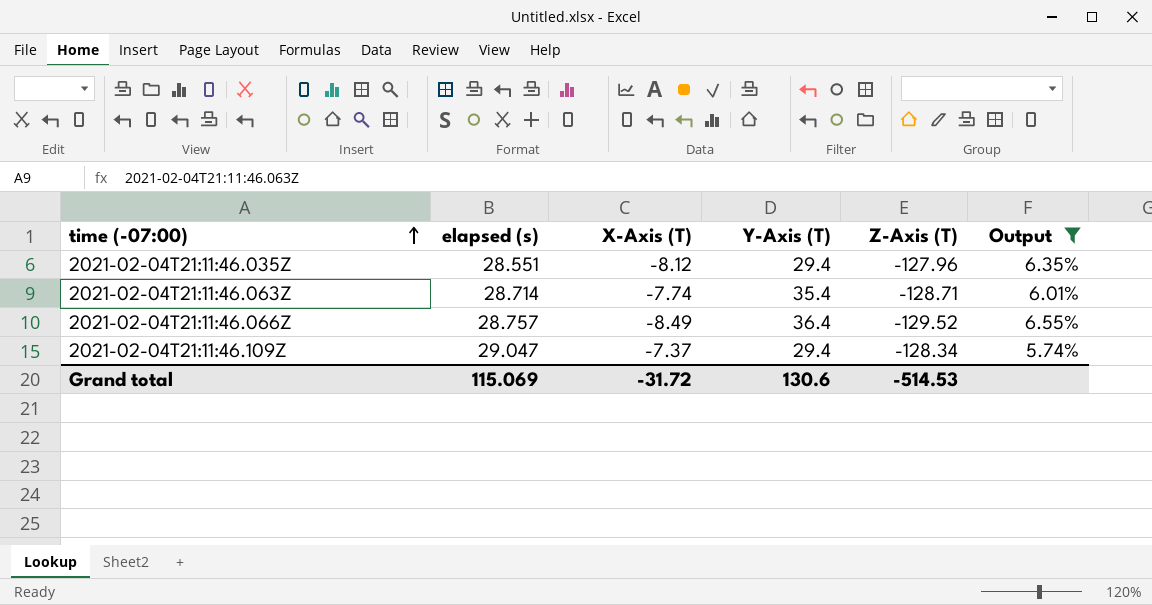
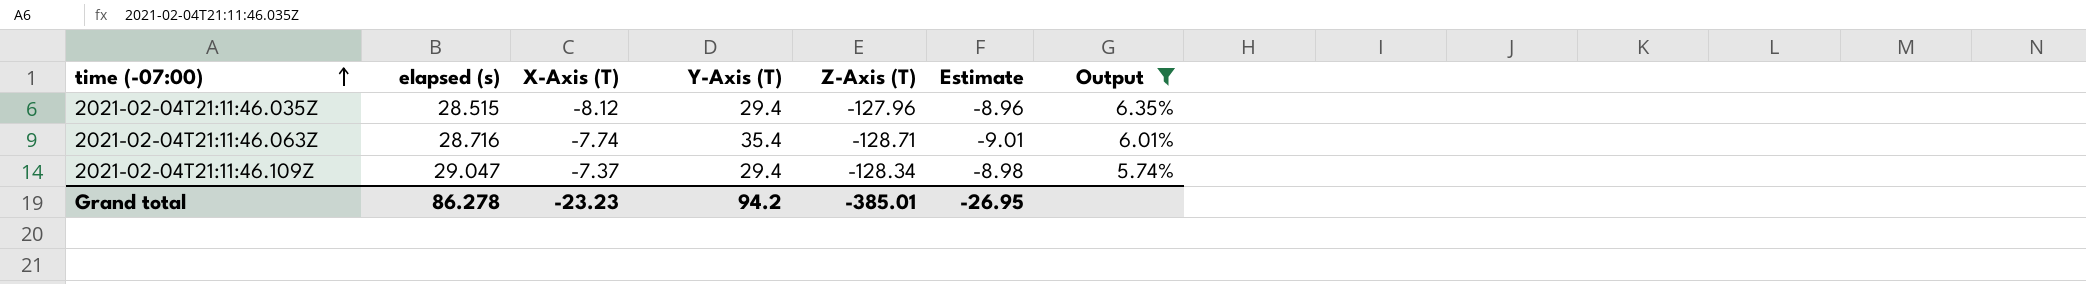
column Estimate | formula: none -> [Z-Axis (T)] * 0.07
row 2021-02-04T21:11:46.066Z: 28.757 | -8.49 | 36.4 | -129.52 | 6.55% -> none
2021-02-04T21:11:46.035Z | elapsed (s): 28.551 -> 28.515
2021-02-04T21:11:46.063Z | elapsed (s): 28.714 -> 28.716
Grand total | elapsed (s): 115.069 -> 86.278
Grand total | X-Axis (T): -31.72 -> -23.23
Grand total | Y-Axis (T): 130.6 -> 94.2
Grand total | Z-Axis (T): -514.53 -> -385.01

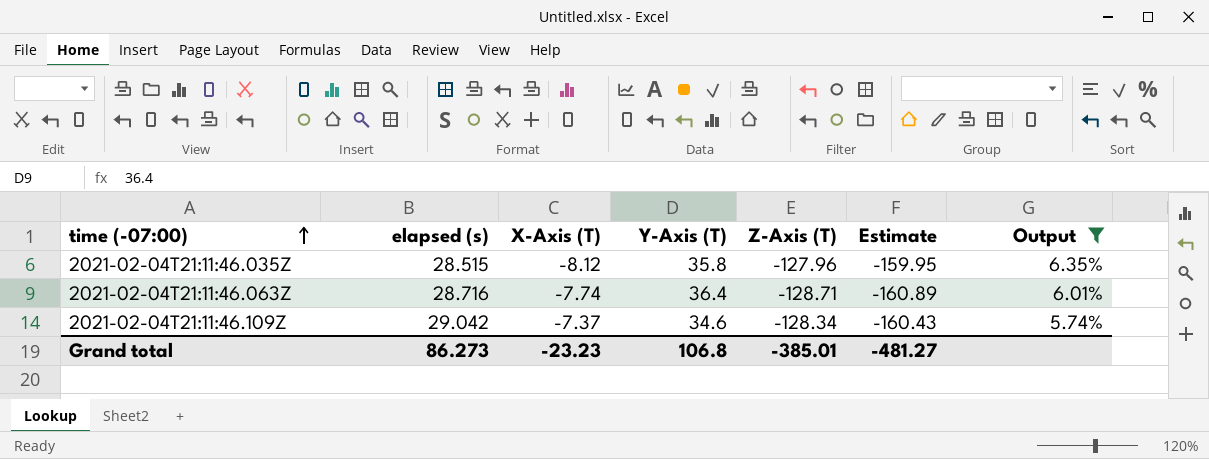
column Estimate | formula: [Z-Axis (T)] * 0.07 -> [Z-Axis (T)] * 1.25
2021-02-04T21:11:46.035Z | Y-Axis (T): 29.4 -> 35.8
2021-02-04T21:11:46.063Z | Y-Axis (T): 35.4 -> 36.4
2021-02-04T21:11:46.109Z | elapsed (s): 29.047 -> 29.042
2021-02-04T21:11:46.109Z | Y-Axis (T): 29.4 -> 34.6
Grand total | elapsed (s): 86.278 -> 86.273
Grand total | Y-Axis (T): 94.2 -> 106.8
Grand total | Estimate: -26.95 -> -481.27

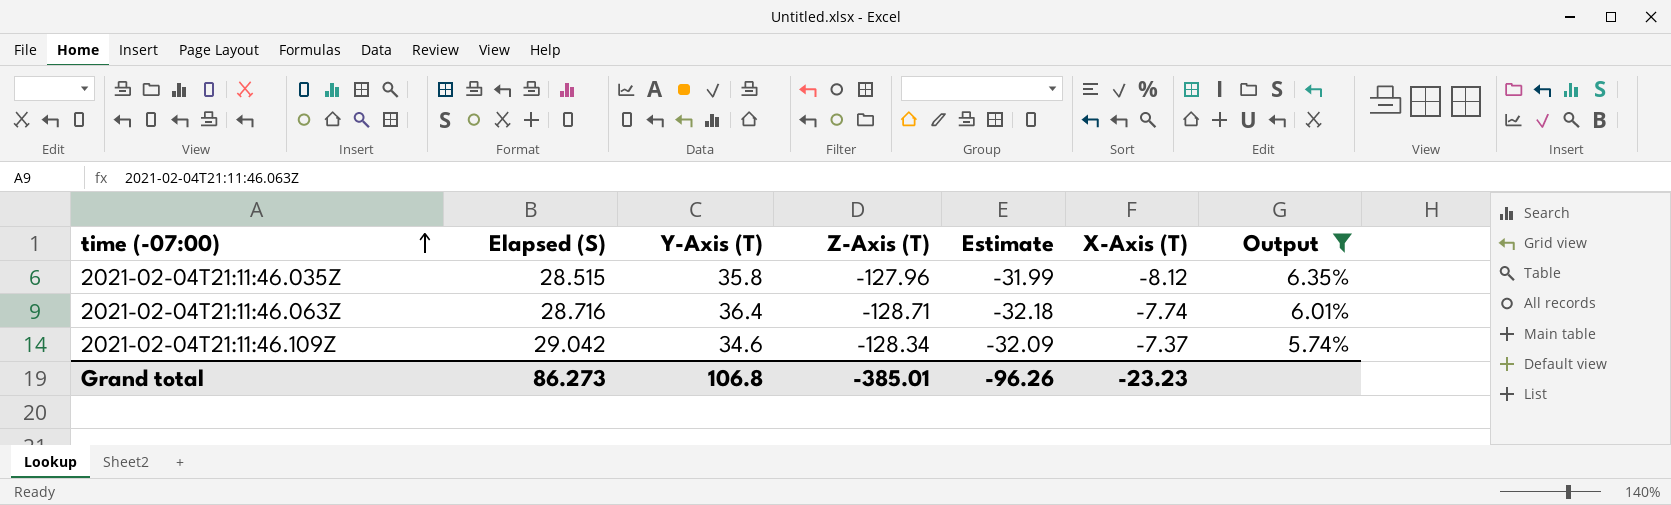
column name: elapsed (s) -> Elapsed (S)
column Estimate | formula: [Z-Axis (T)] * 1.25 -> [Z-Axis (T)] * 0.25
column X-Axis (T) | position: 3 -> 6
Grand total | Estimate: -481.27 -> -96.26

